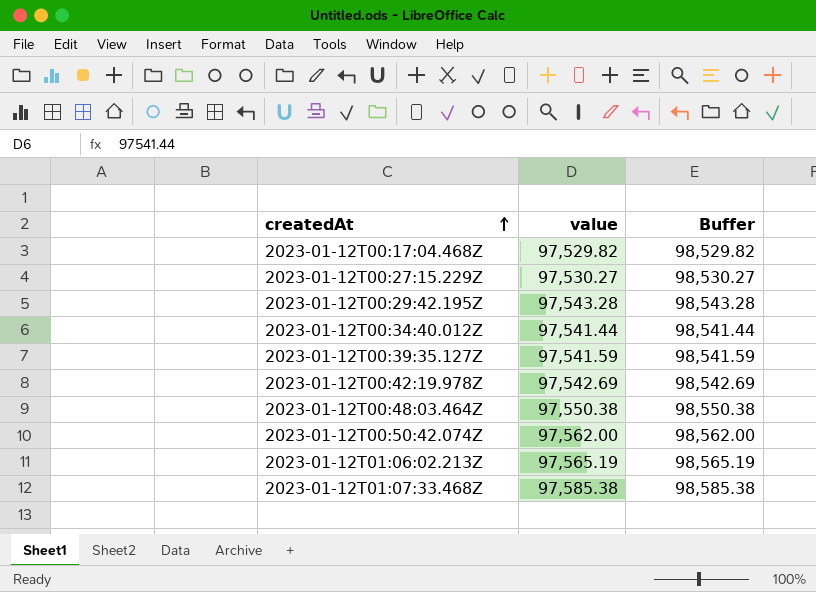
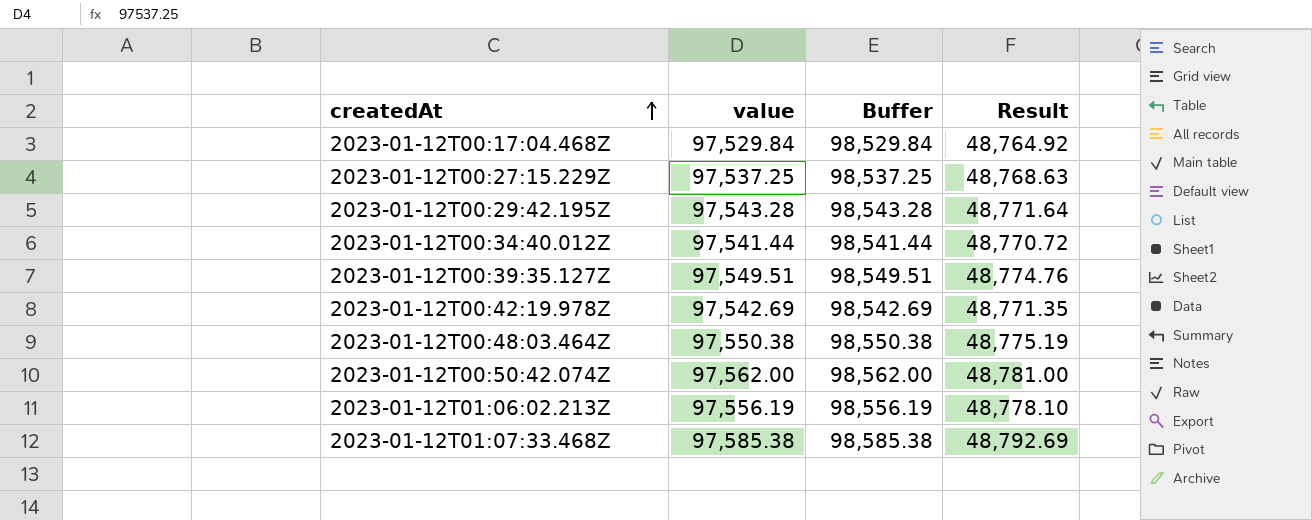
column Result | formula: none -> [value] * 0.5
2023-01-12T00:17:04.468Z | value: 97,529.82 -> 97,529.84
2023-01-12T00:17:04.468Z | Buffer: 98,529.82 -> 98,529.84
2023-01-12T00:27:15.229Z | value: 97,530.27 -> 97,537.25
2023-01-12T00:27:15.229Z | Buffer: 98,530.27 -> 98,537.25
2023-01-12T00:39:35.127Z | value: 97,541.59 -> 97,549.51
2023-01-12T00:39:35.127Z | Buffer: 98,541.59 -> 98,549.51
2023-01-12T01:06:02.213Z | value: 97,565.19 -> 97,556.19
2023-01-12T01:06:02.213Z | Buffer: 98,565.19 -> 98,556.19

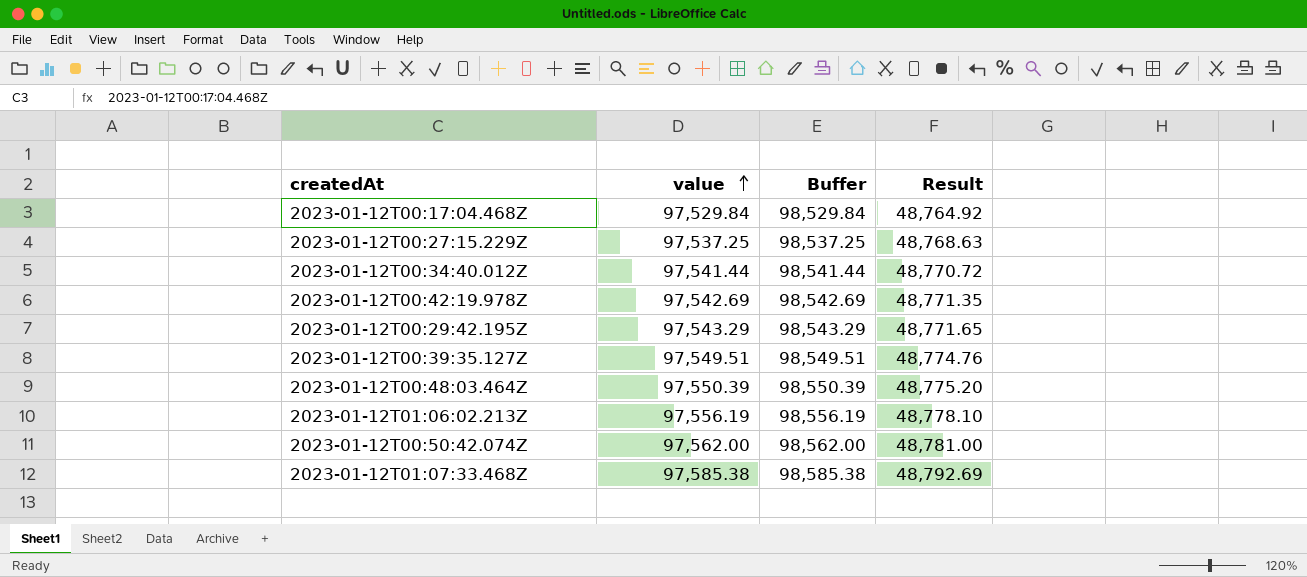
row order: createdAt ascending -> value ascending
2023-01-12T00:29:42.195Z | value: 97,543.28 -> 97,543.29
2023-01-12T00:29:42.195Z | Buffer: 98,543.28 -> 98,543.29
2023-01-12T00:29:42.195Z | Result: 48,771.64 -> 48,771.65
2023-01-12T00:48:03.464Z | value: 97,550.38 -> 97,550.39
2023-01-12T00:48:03.464Z | Buffer: 98,550.38 -> 98,550.39
2023-01-12T00:48:03.464Z | Result: 48,775.19 -> 48,775.20

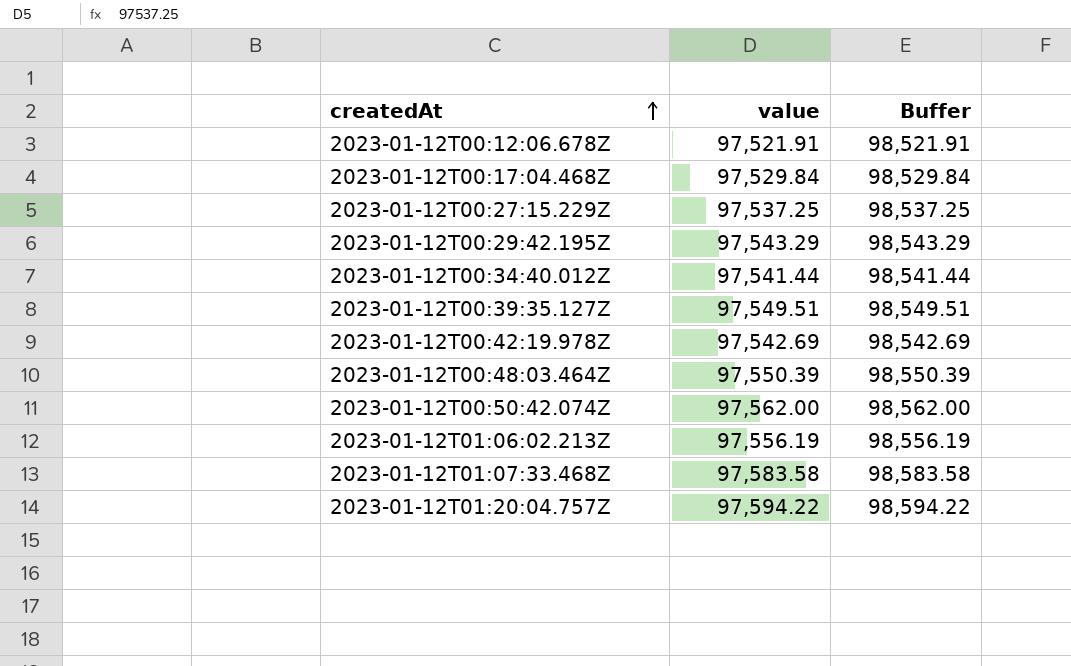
row order: value ascending -> createdAt ascending
column Result | formula: [value] * 0.5 -> none
row 2023-01-12T00:12:06.678Z: none -> 97,521.91 | 98,521.91
2023-01-12T01:07:33.468Z | value: 97,585.38 -> 97,583.58
2023-01-12T01:07:33.468Z | Buffer: 98,585.38 -> 98,583.58
row 2023-01-12T01:20:04.757Z: none -> 97,594.22 | 98,594.22

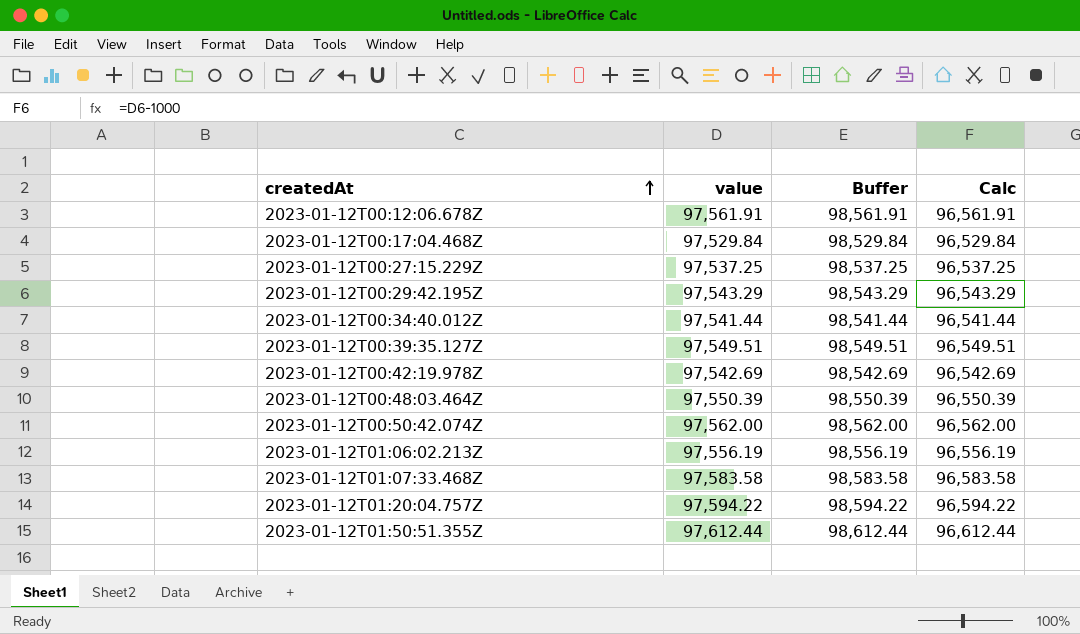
column Calc | formula: none -> [value] - 1000
2023-01-12T00:12:06.678Z | value: 97,521.91 -> 97,561.91
2023-01-12T00:12:06.678Z | Buffer: 98,521.91 -> 98,561.91
row 2023-01-12T01:50:51.355Z: none -> 97,612.44 | 98,612.44 | 96,612.44

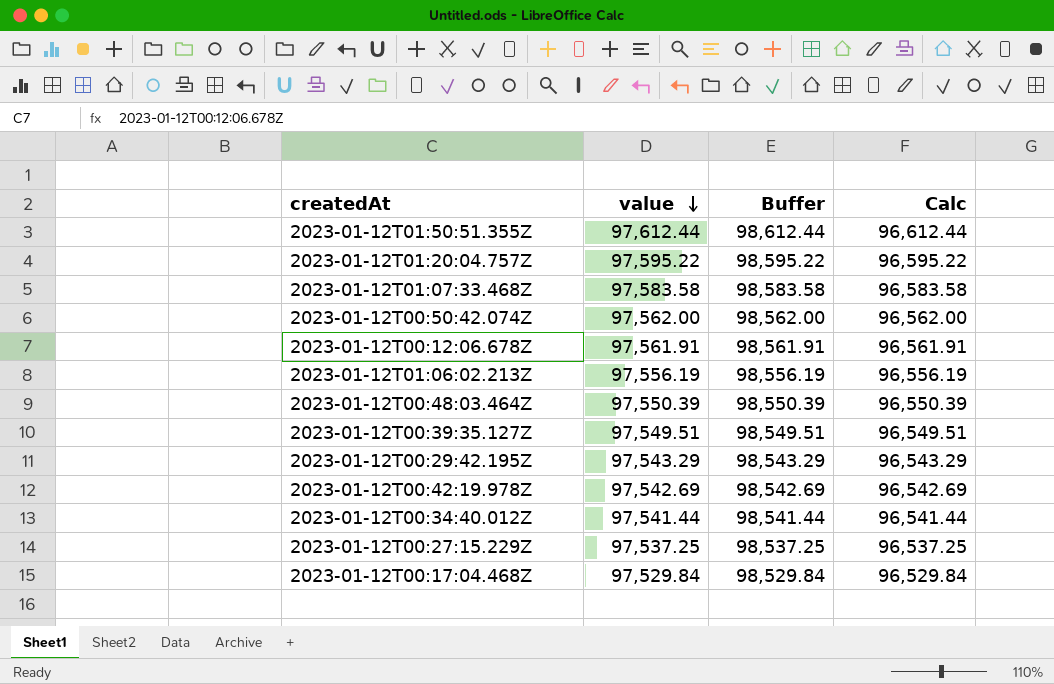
row order: createdAt ascending -> value descending
2023-01-12T01:20:04.757Z | value: 97,594.22 -> 97,595.22
2023-01-12T01:20:04.757Z | Buffer: 98,594.22 -> 98,595.22
2023-01-12T01:20:04.757Z | Calc: 96,594.22 -> 96,595.22

